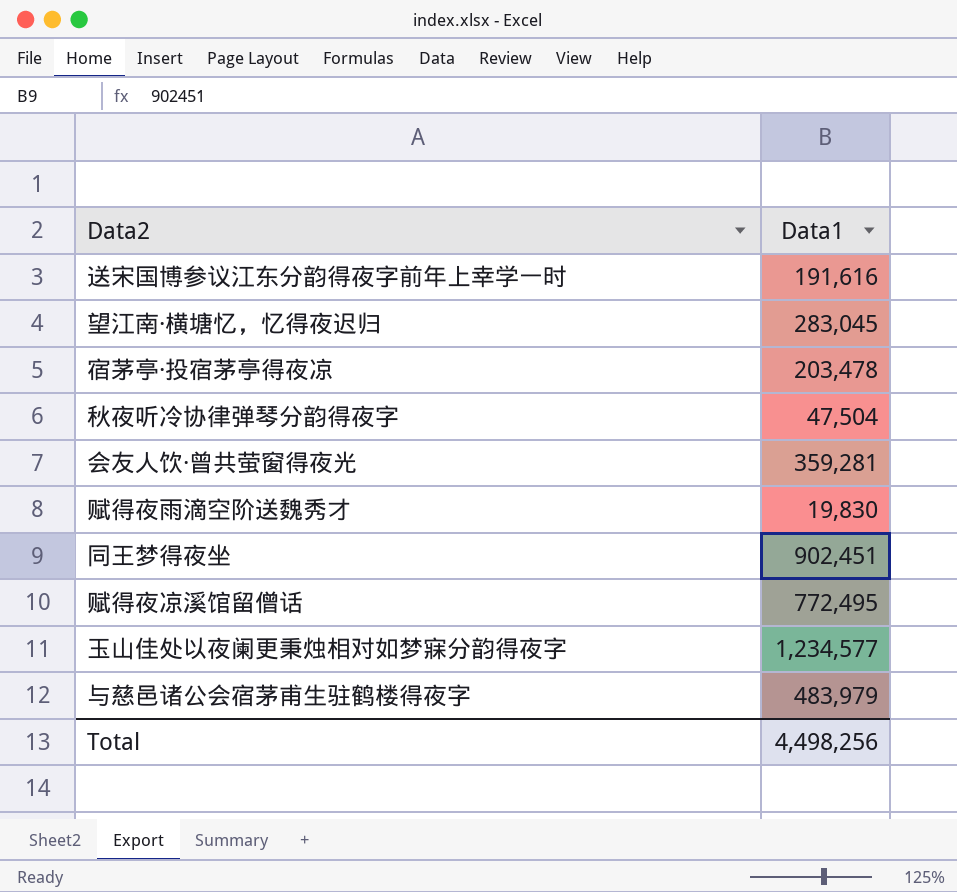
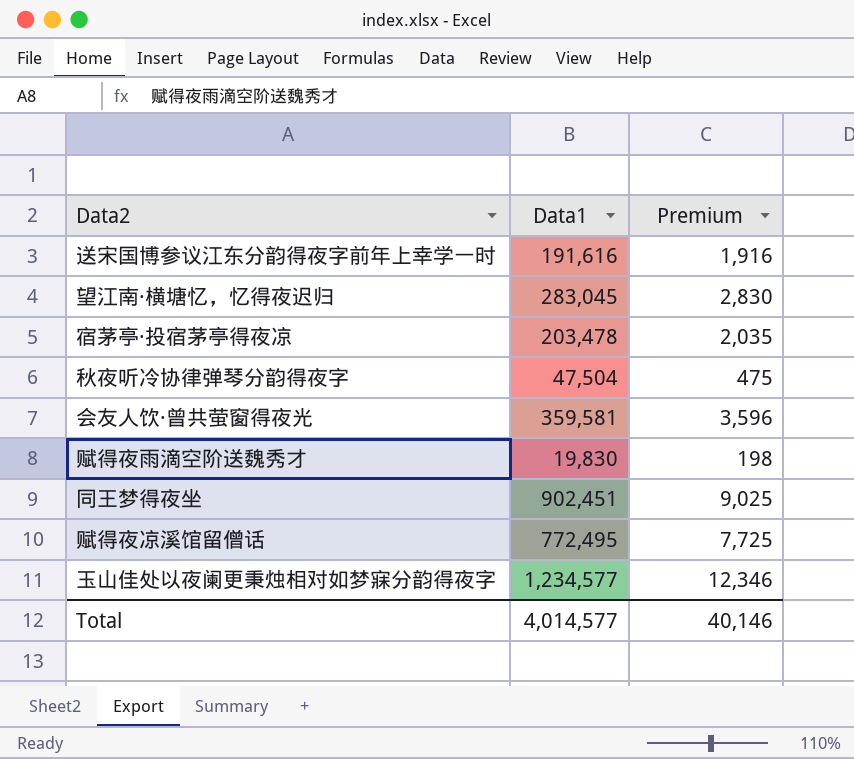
column Premium | formula: none -> [Data1] * 0.01
row 与慈邑诸公会宿茅甫生驻鹤楼得夜字: 483,979 -> none
会友人饮·曾共萤窗得夜光 | Data1: 359,281 -> 359,581
Total | Data1: 4,498,256 -> 4,014,577

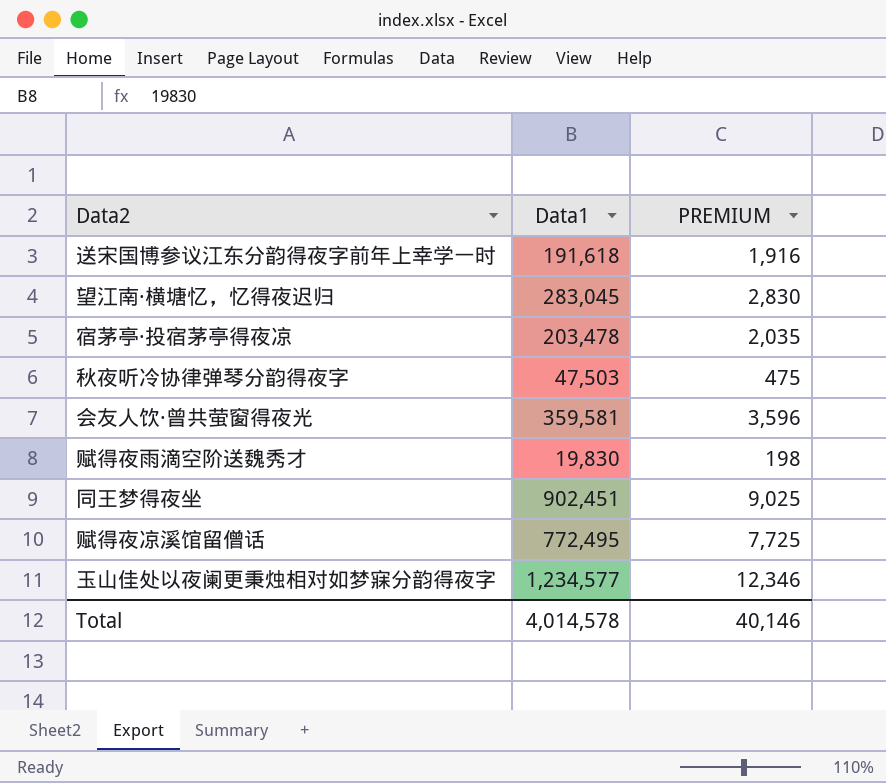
column name: Premium -> PREMIUM
送宋国博参议江东分韵得夜字前年上幸学一时 | Data1: 191,616 -> 191,618
秋夜听冷协律弹琴分韵得夜字 | Data1: 47,504 -> 47,503
Total | Data1: 4,014,577 -> 4,014,578

